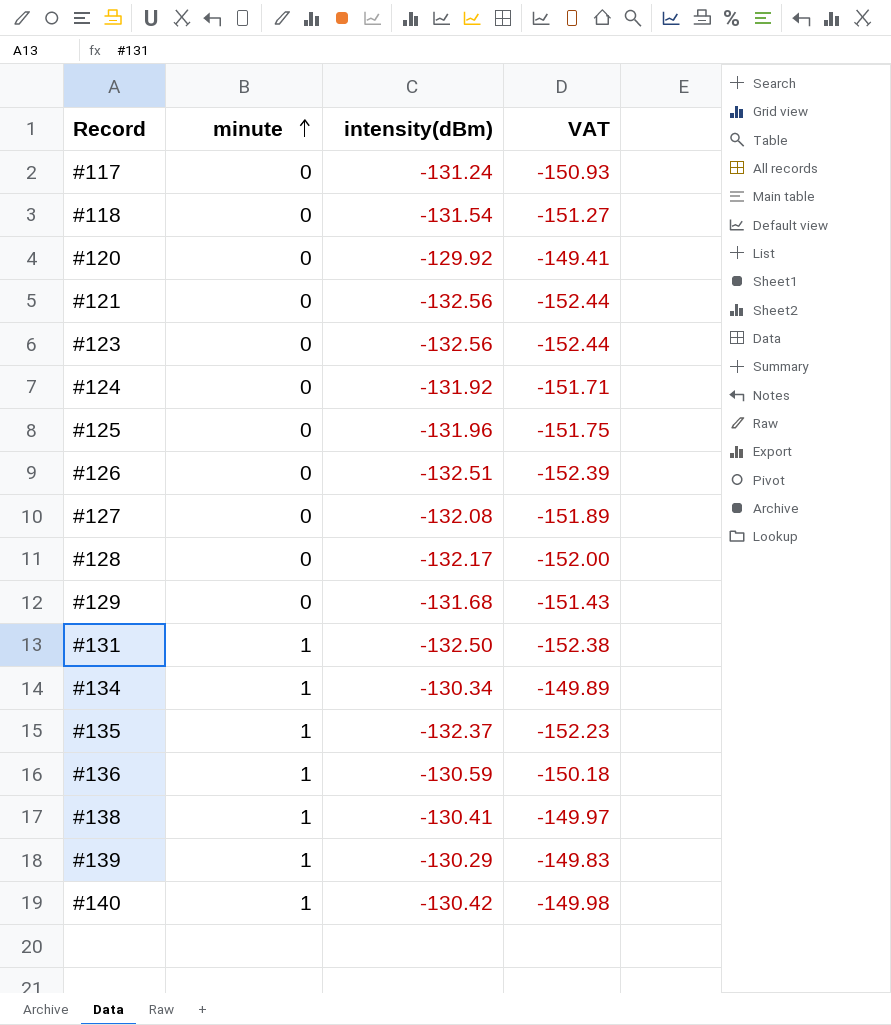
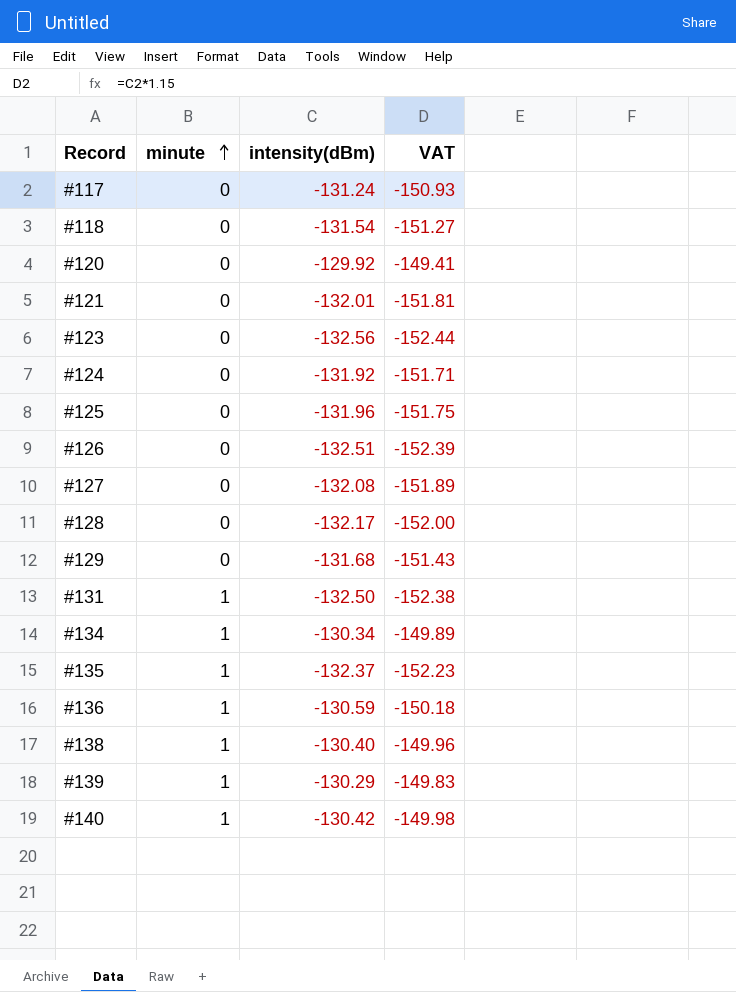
#121 | intensity(dBm): -132.56 -> -132.01
#121 | VAT: -152.44 -> -151.81
#138 | intensity(dBm): -130.41 -> -130.40
#138 | VAT: -149.97 -> -149.96

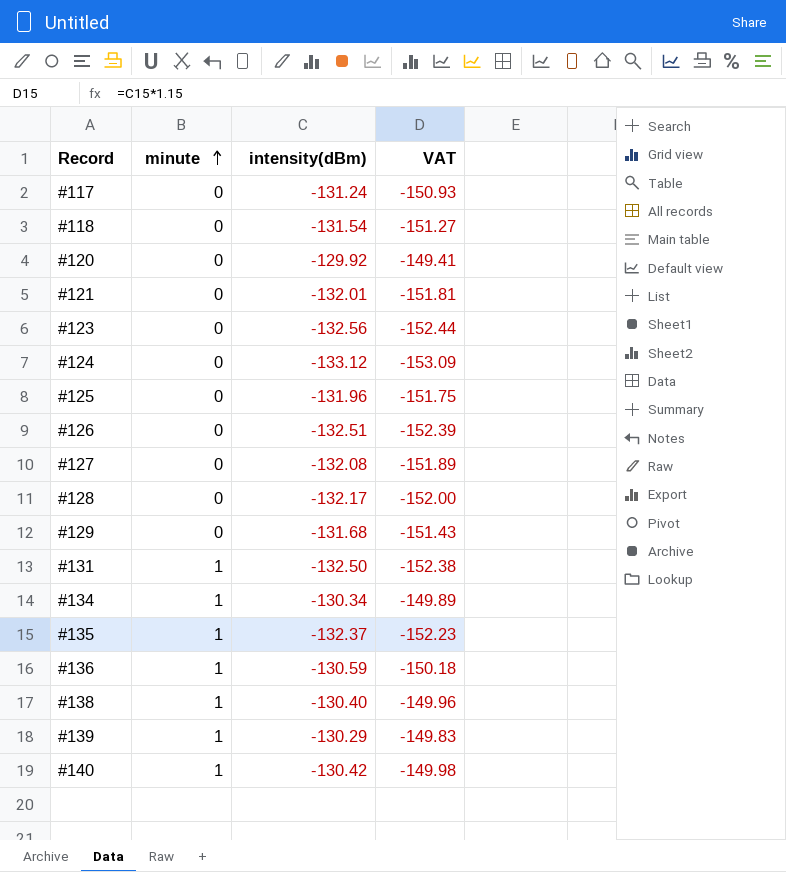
#124 | intensity(dBm): -131.92 -> -133.12
#124 | VAT: -151.71 -> -153.09

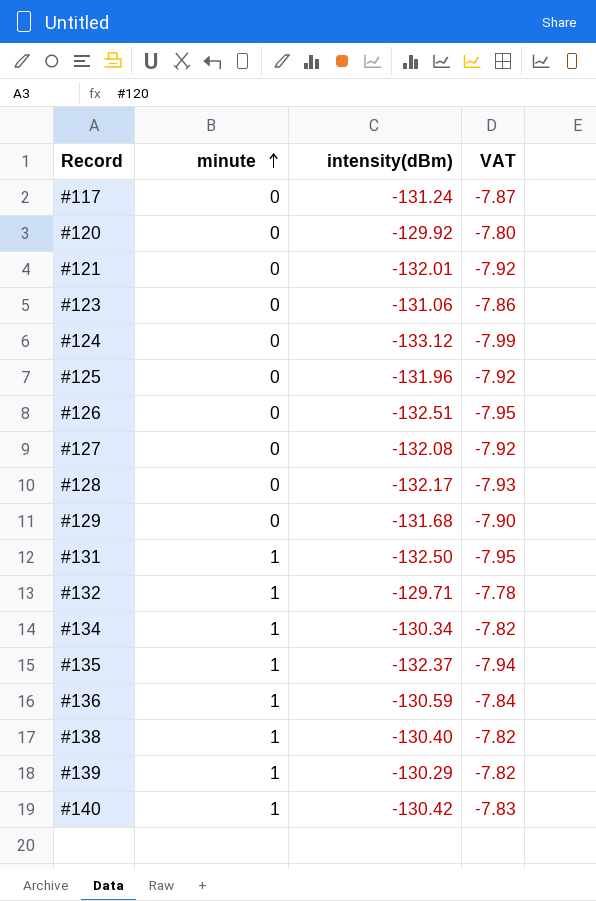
column VAT | formula: [intensity(dBm)] * 1.15 -> [intensity(dBm)] * 0.06
row #118: 0 | -131.54 | -151.27 -> none
#123 | intensity(dBm): -132.56 -> -131.06
row #132: none -> 1 | -129.71 | -7.78

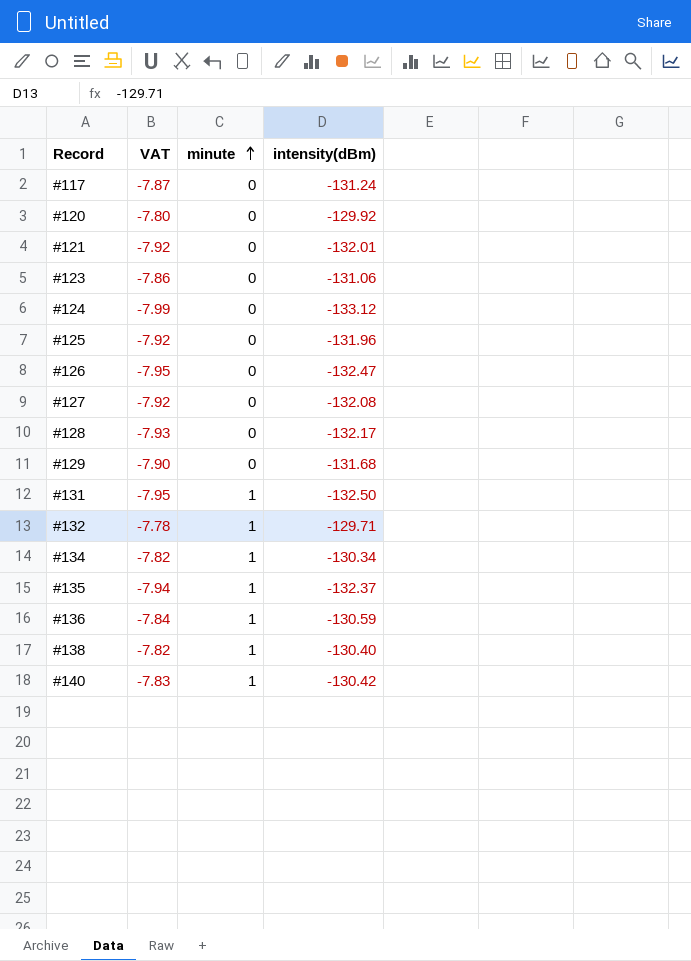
column VAT | position: 4 -> 2
row #139: 1 | -130.29 | -7.82 -> none
#126 | intensity(dBm): -132.51 -> -132.47

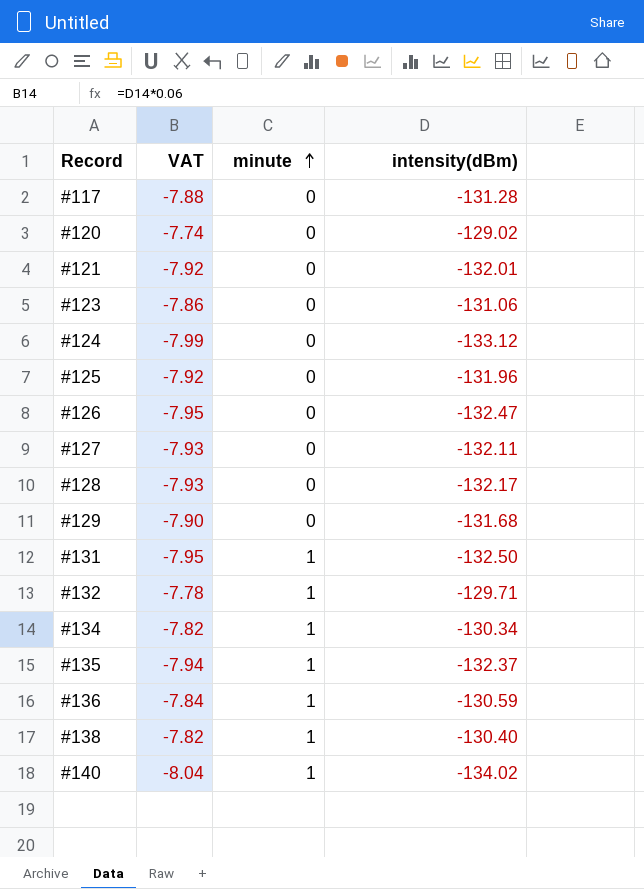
#117 | VAT: -7.87 -> -7.88
#117 | intensity(dBm): -131.24 -> -131.28
#120 | VAT: -7.80 -> -7.74
#120 | intensity(dBm): -129.92 -> -129.02
#127 | VAT: -7.92 -> -7.93
#127 | intensity(dBm): -132.08 -> -132.11
#140 | VAT: -7.83 -> -8.04
#140 | intensity(dBm): -130.42 -> -134.02

